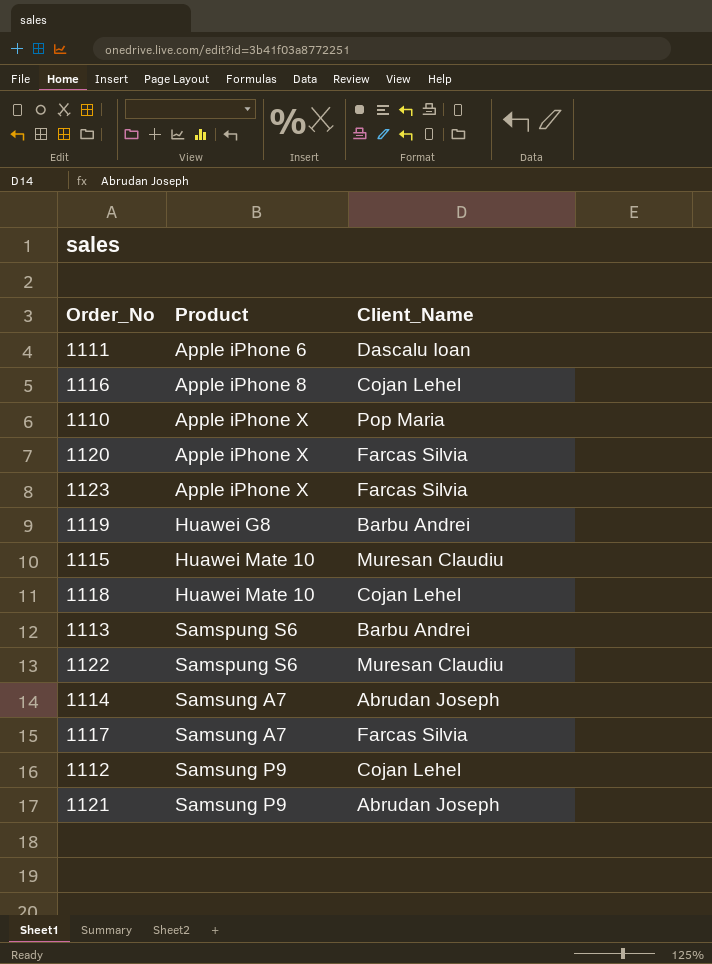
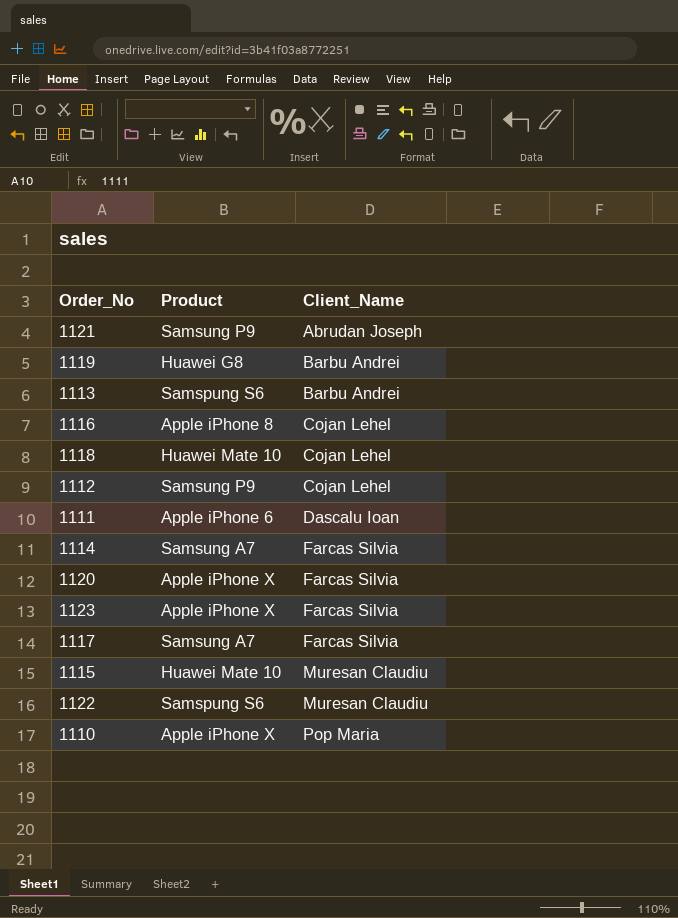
row order: Product ascending -> Client_Name ascending
1114 | Client_Name: Abrudan Joseph -> Farcas Silvia

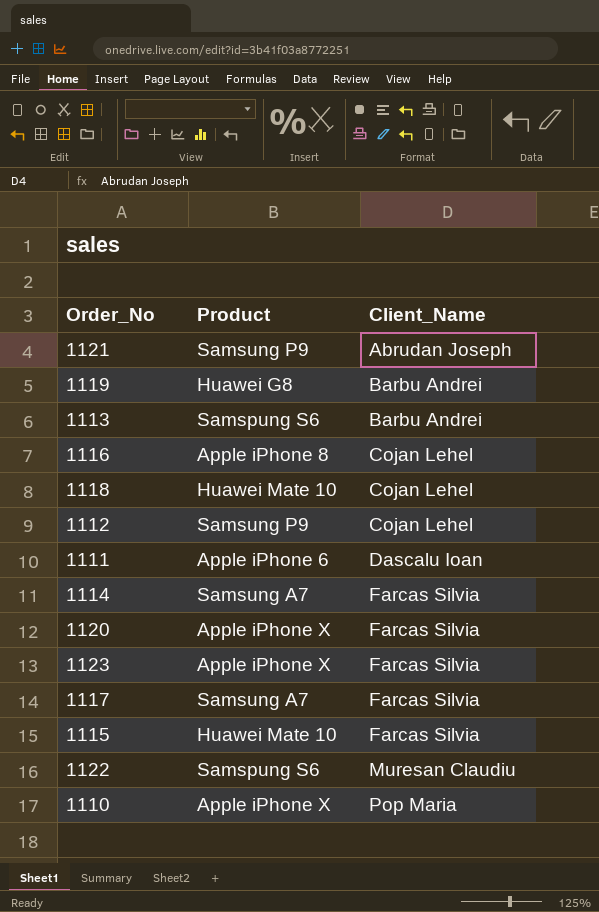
1115 | Client_Name: Muresan Claudiu -> Farcas Silvia

